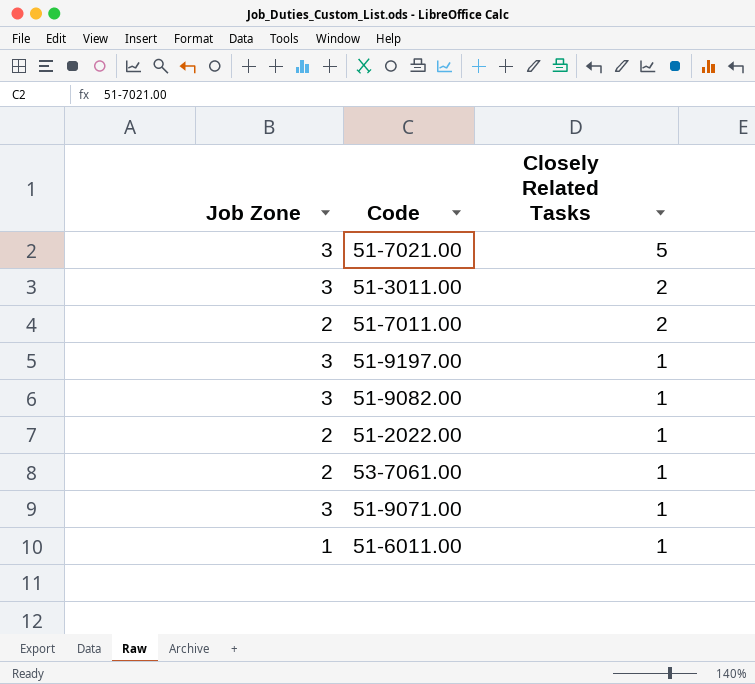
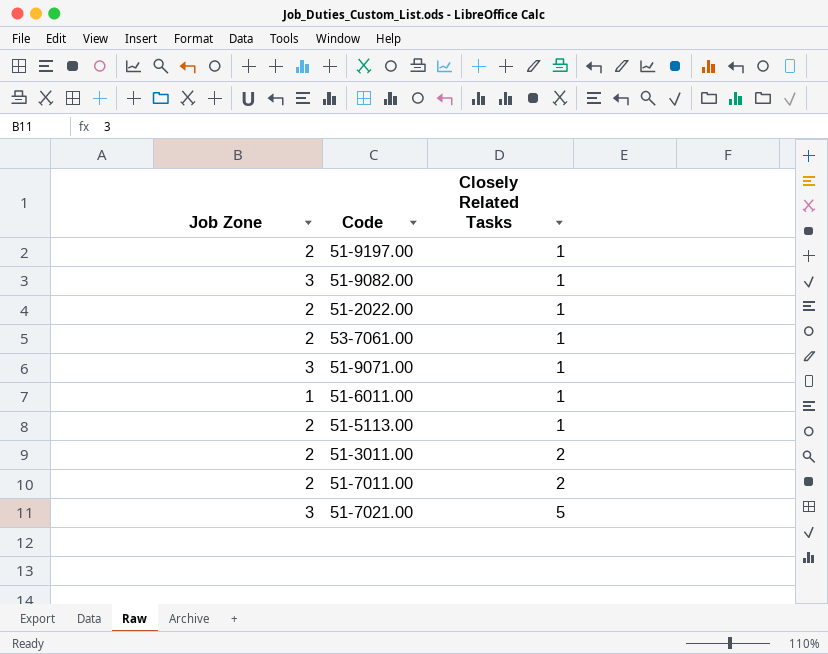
row order: Closely Related Tasks descending -> Closely Related Tasks ascending
51-9197.00 | Job Zone: 3 -> 2
row 51-5113.00: none -> 2 | 1
51-3011.00 | Job Zone: 3 -> 2

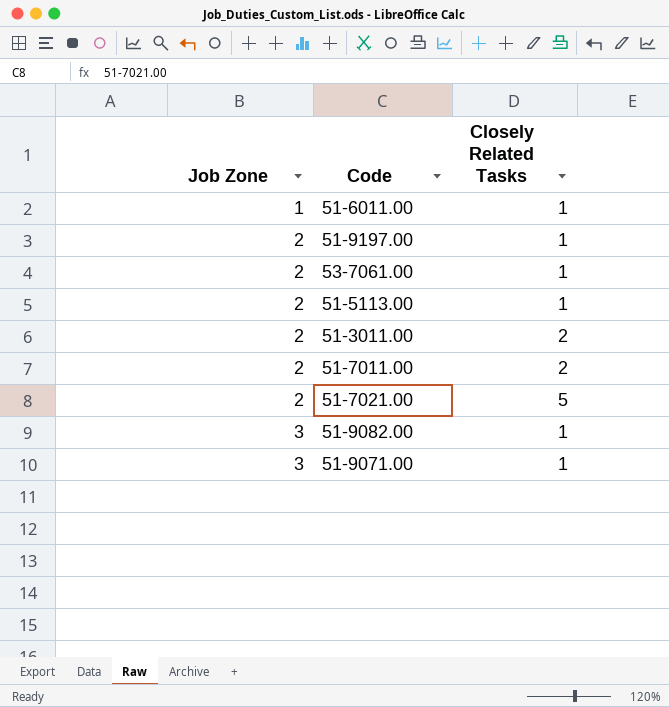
row order: Closely Related Tasks ascending -> Job Zone ascending
row 51-2022.00: 2 | 1 -> none
51-7021.00 | Job Zone: 3 -> 2

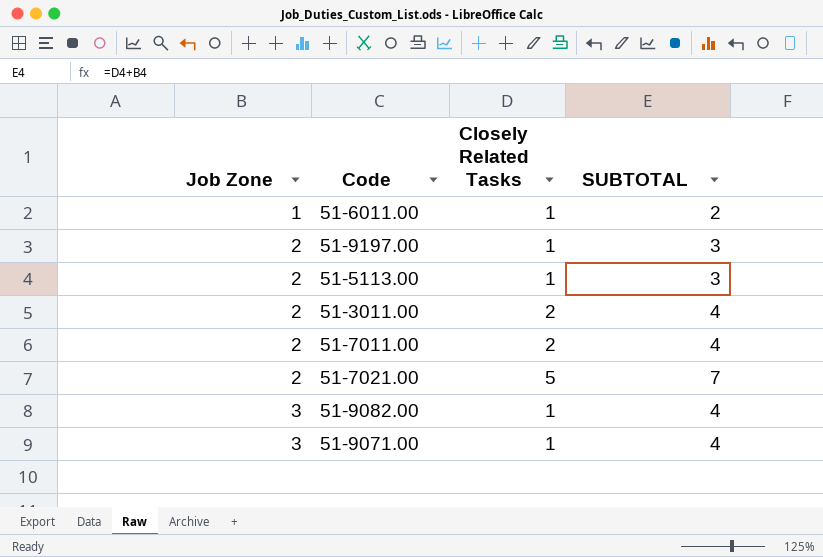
column SUBTOTAL | formula: none -> [Job Zone] + [Closely Related Tasks]
row 53-7061.00: 2 | 1 -> none

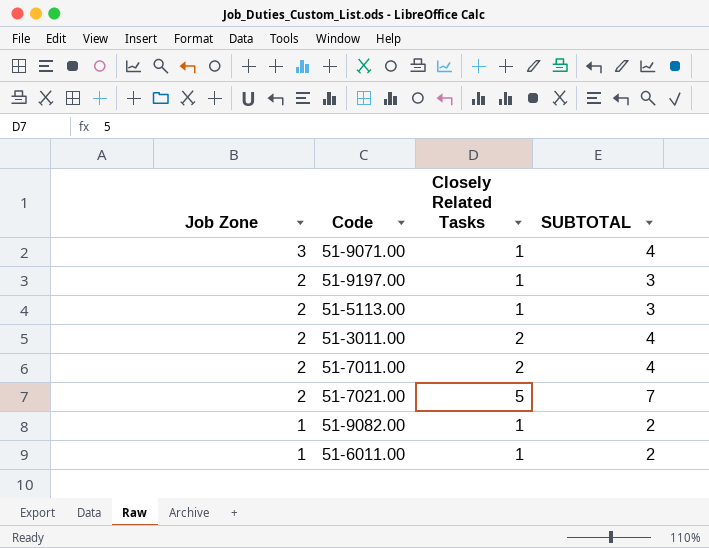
row order: Job Zone ascending -> Job Zone descending
51-9082.00 | Job Zone: 3 -> 1
51-9082.00 | SUBTOTAL: 4 -> 2

